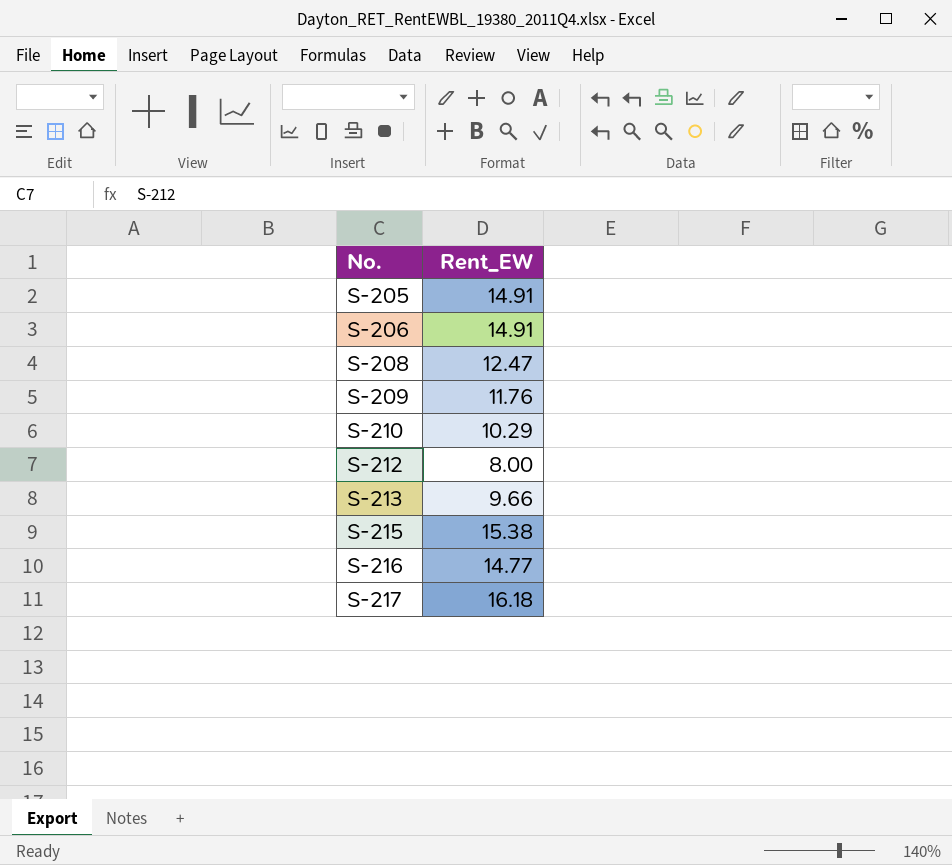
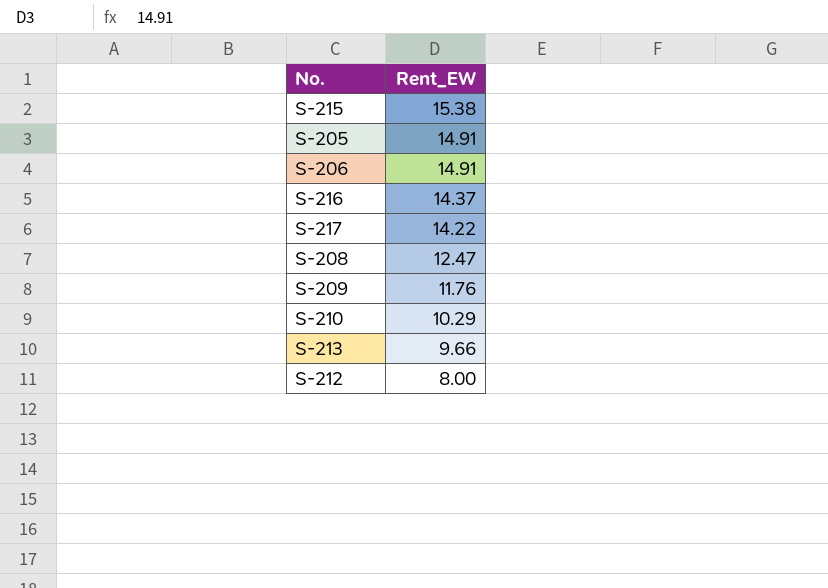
row order: No. ascending -> Rent_EW descending
S-216 | Rent_EW: 14.77 -> 14.37
S-217 | Rent_EW: 16.18 -> 14.22

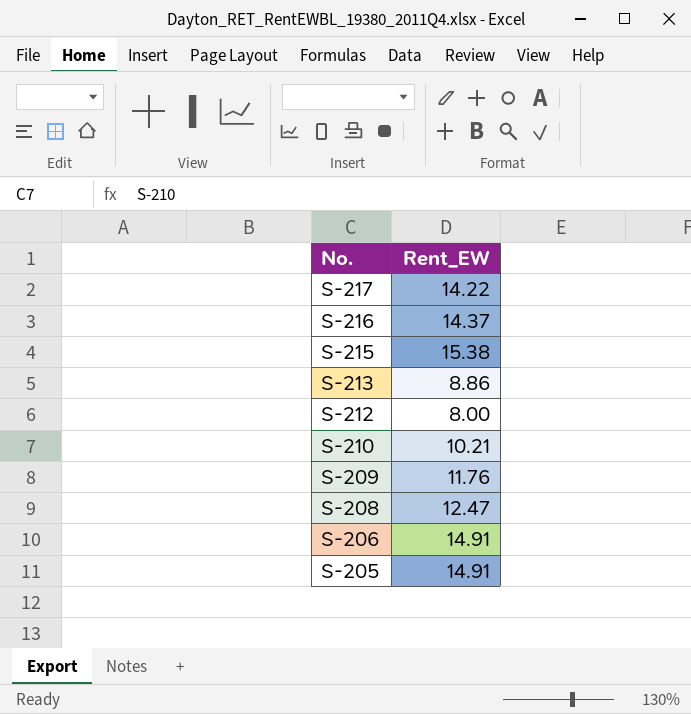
row order: Rent_EW descending -> No. descending
S-213 | Rent_EW: 9.66 -> 8.86
S-210 | Rent_EW: 10.29 -> 10.21

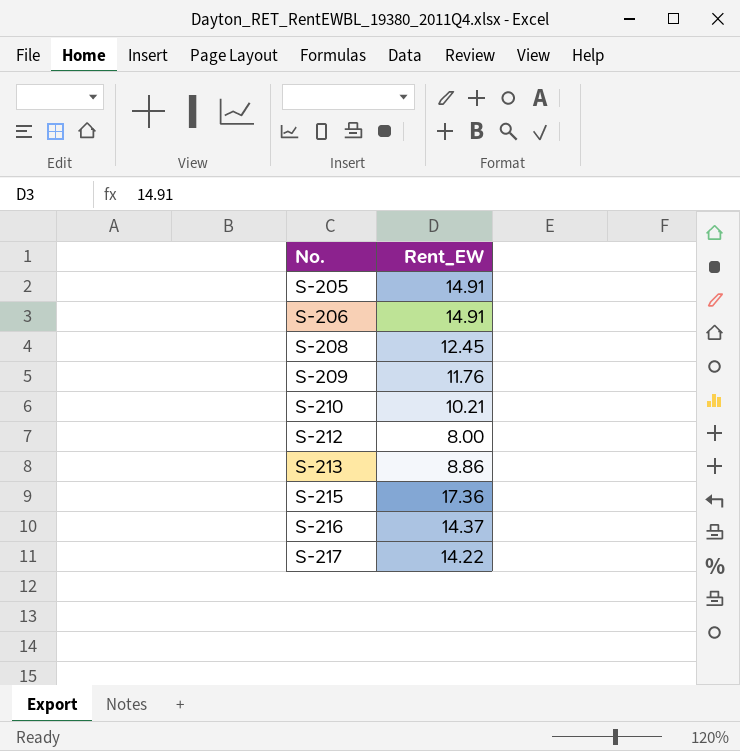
row order: No. descending -> No. ascending
S-208 | Rent_EW: 12.47 -> 12.45
S-215 | Rent_EW: 15.38 -> 17.36

